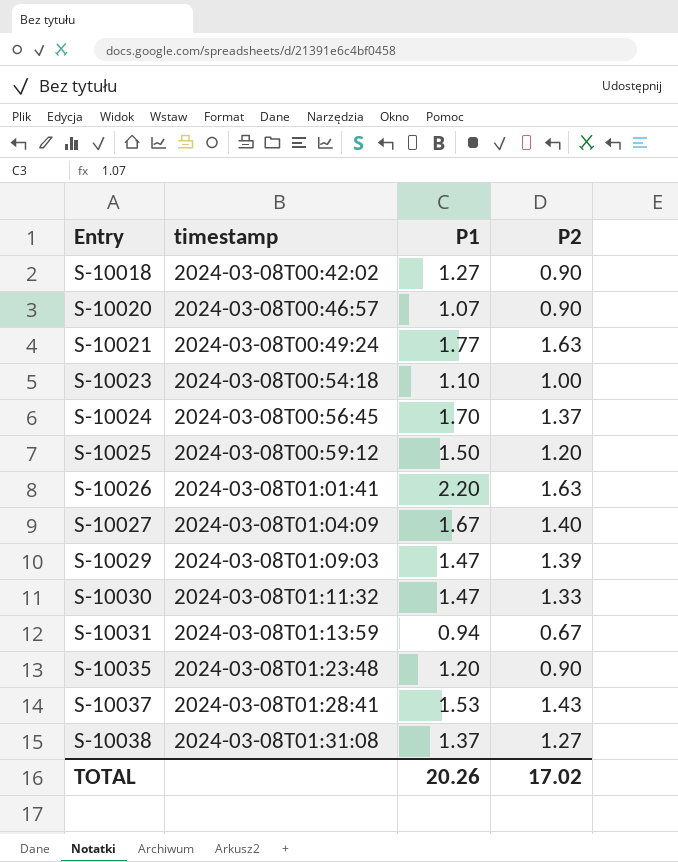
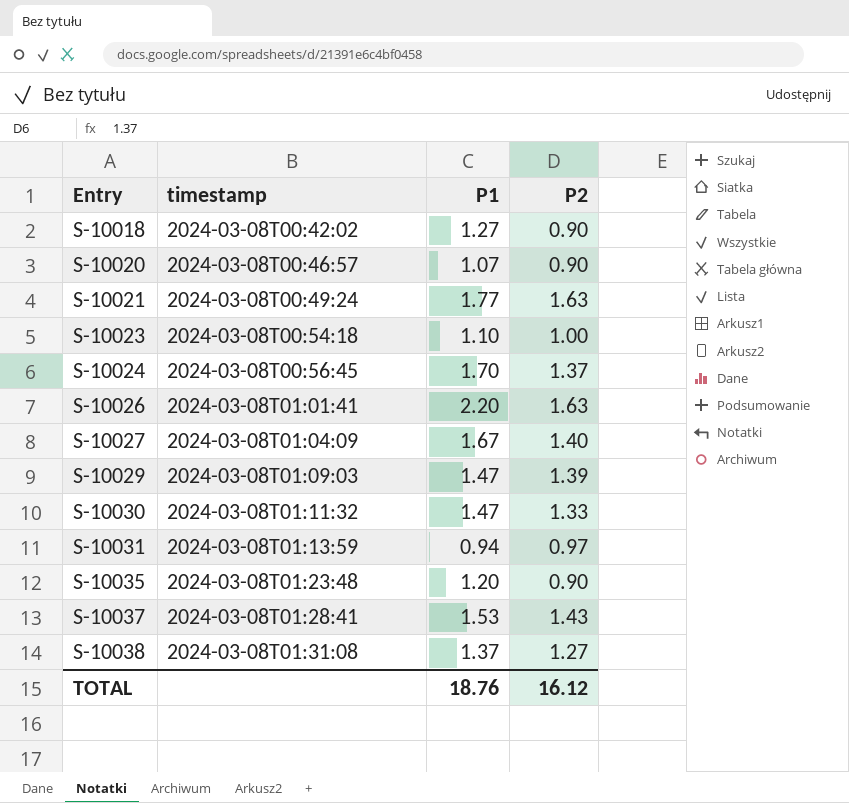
row S-10025: 2024-03-08T00:59:12 | 1.50 | 1.20 -> none
S-10031 | P2: 0.67 -> 0.97
TOTAL | P1: 20.26 -> 18.76
TOTAL | P2: 17.02 -> 16.12

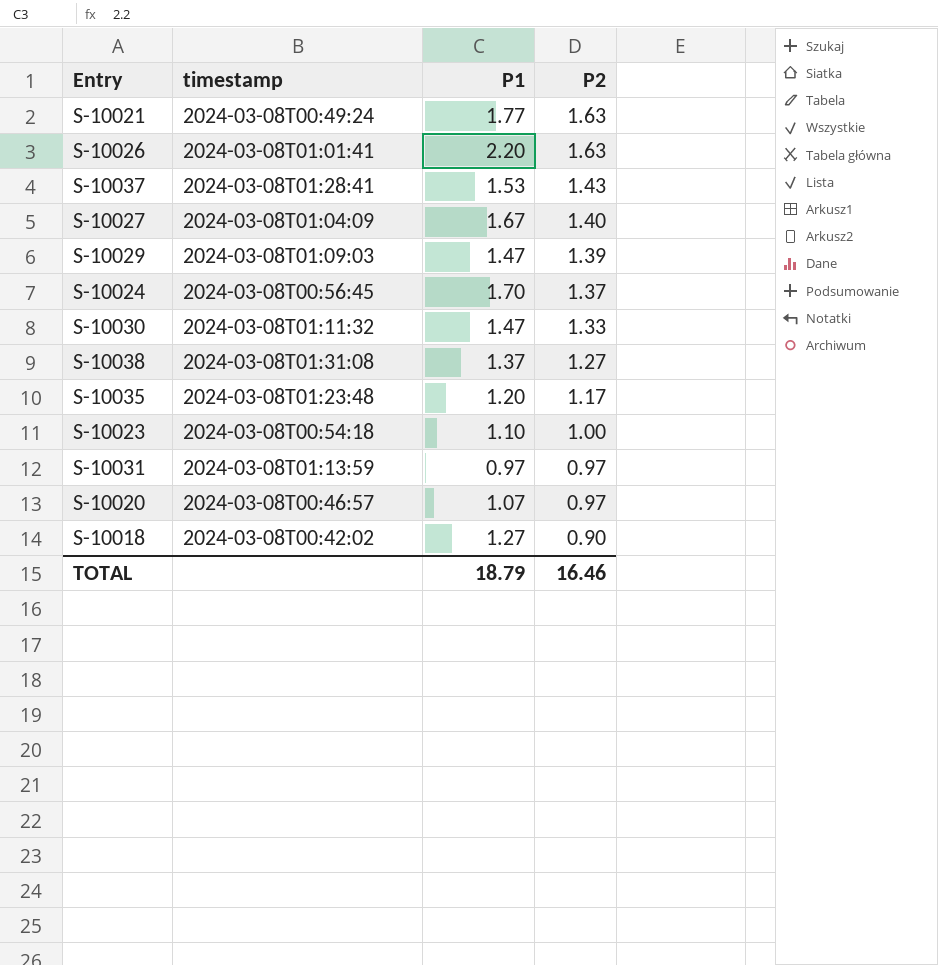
row order: Entry ascending -> P2 descending
S-10035 | P2: 0.90 -> 1.17
S-10031 | P1: 0.94 -> 0.97
S-10020 | P2: 0.90 -> 0.97
TOTAL | P1: 18.76 -> 18.79
TOTAL | P2: 16.12 -> 16.46

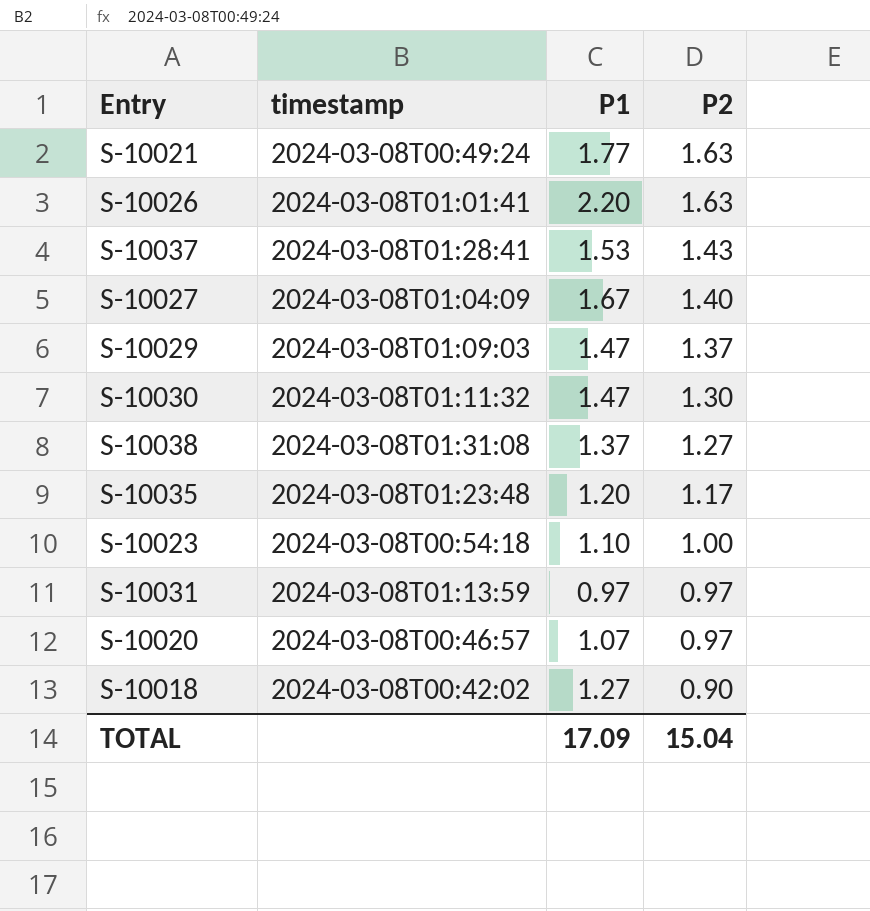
row S-10024: 2024-03-08T00:56:45 | 1.70 | 1.37 -> none
S-10029 | P2: 1.39 -> 1.37
S-10030 | P2: 1.33 -> 1.30
TOTAL | P1: 18.79 -> 17.09
TOTAL | P2: 16.46 -> 15.04

